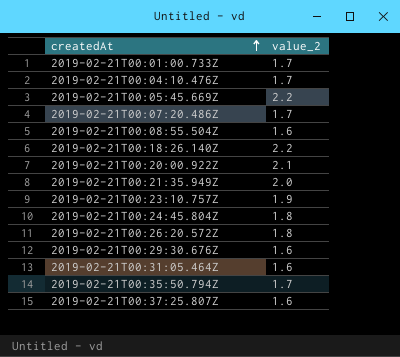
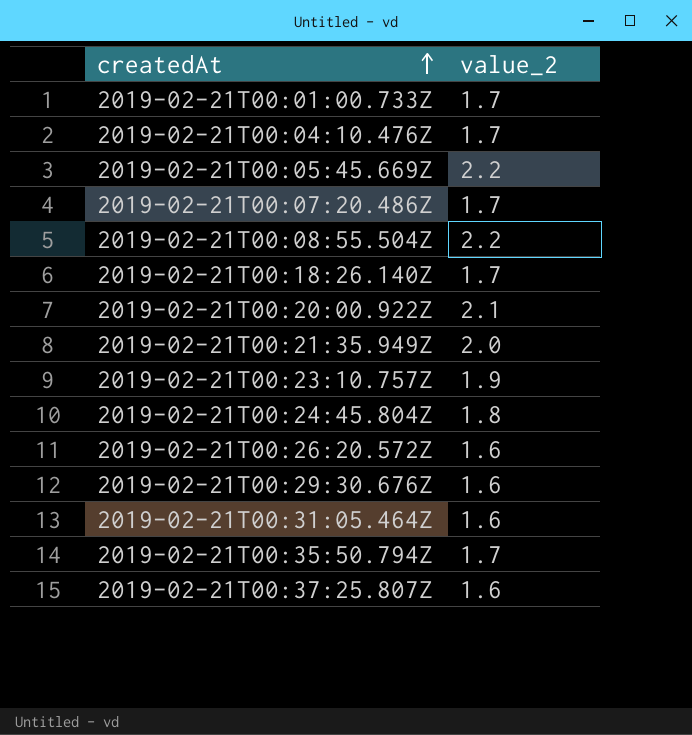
2019-02-21T00:08:55.504Z | value_2: 1.6 -> 2.2
2019-02-21T00:18:26.140Z | value_2: 2.2 -> 1.7
2019-02-21T00:26:20.572Z | value_2: 1.8 -> 1.6

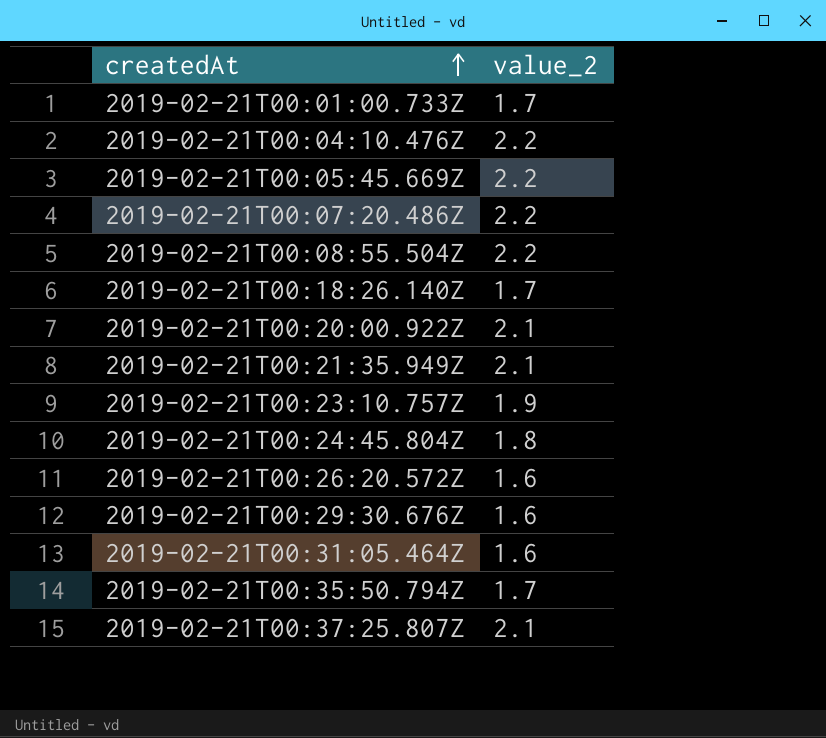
2019-02-21T00:04:10.476Z | value_2: 1.7 -> 2.2
2019-02-21T00:07:20.486Z | value_2: 1.7 -> 2.2
2019-02-21T00:21:35.949Z | value_2: 2.0 -> 2.1
2019-02-21T00:37:25.807Z | value_2: 1.6 -> 2.1

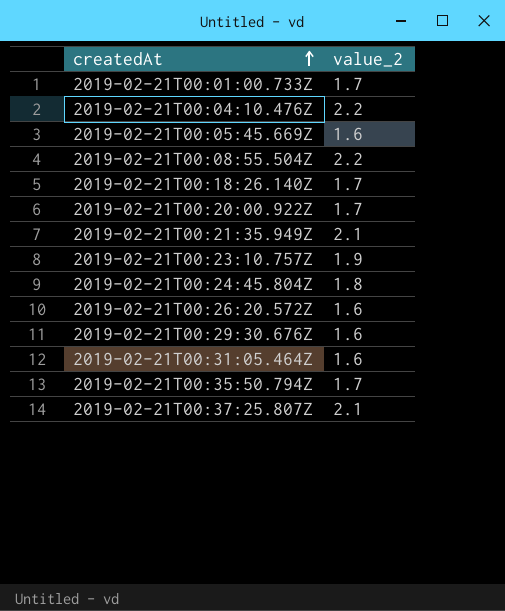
row 2019-02-21T00:07:20.486Z: 2.2 -> none
2019-02-21T00:05:45.669Z | value_2: 2.2 -> 1.6
2019-02-21T00:20:00.922Z | value_2: 2.1 -> 1.7

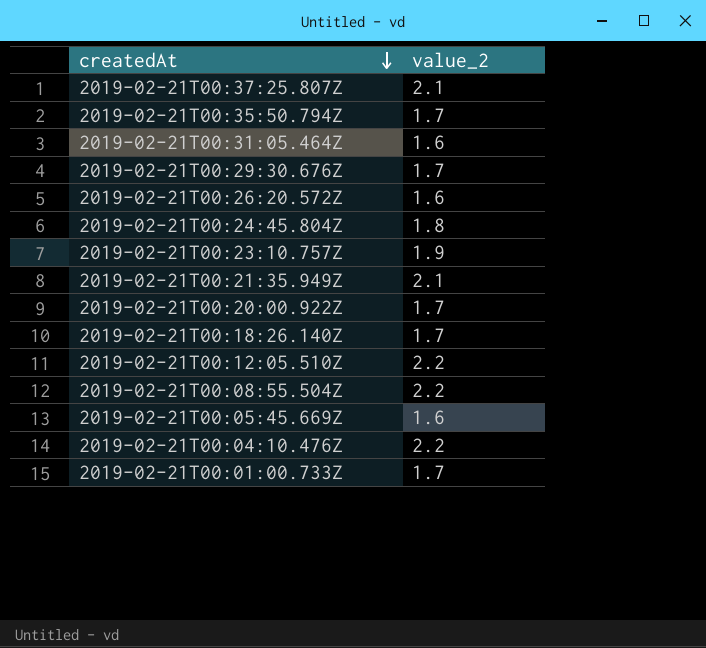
row order: createdAt ascending -> createdAt descending
2019-02-21T00:29:30.676Z | value_2: 1.6 -> 1.7
row 2019-02-21T00:12:05.510Z: none -> 2.2

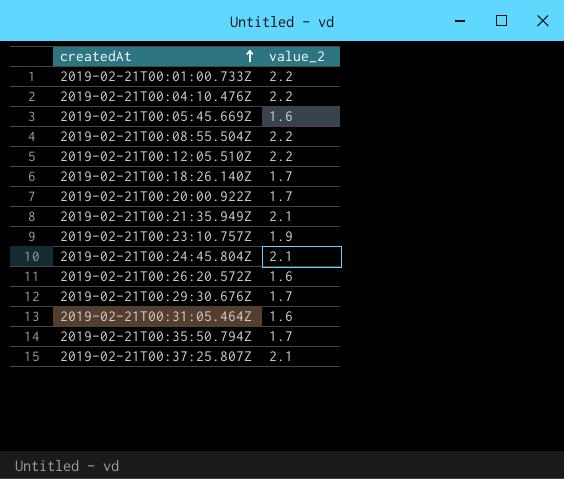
row order: createdAt descending -> createdAt ascending
2019-02-21T00:01:00.733Z | value_2: 1.7 -> 2.2
2019-02-21T00:24:45.804Z | value_2: 1.8 -> 2.1

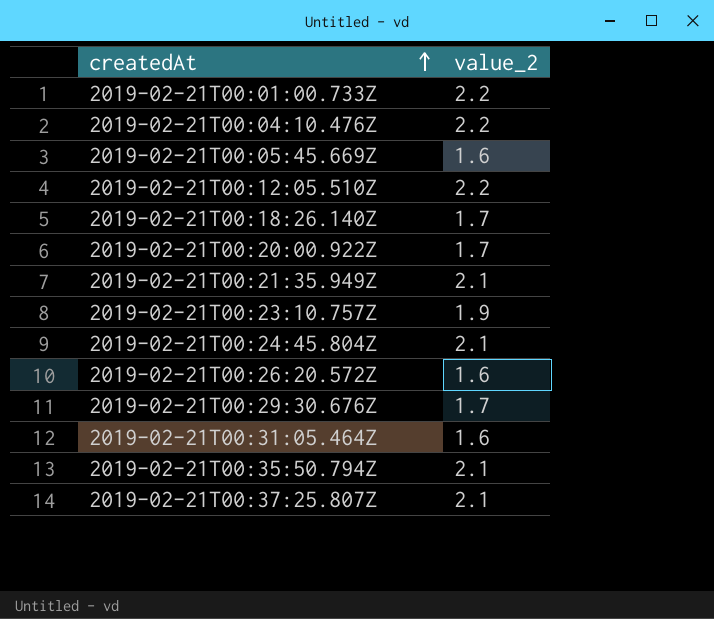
row 2019-02-21T00:08:55.504Z: 2.2 -> none
2019-02-21T00:35:50.794Z | value_2: 1.7 -> 2.1

